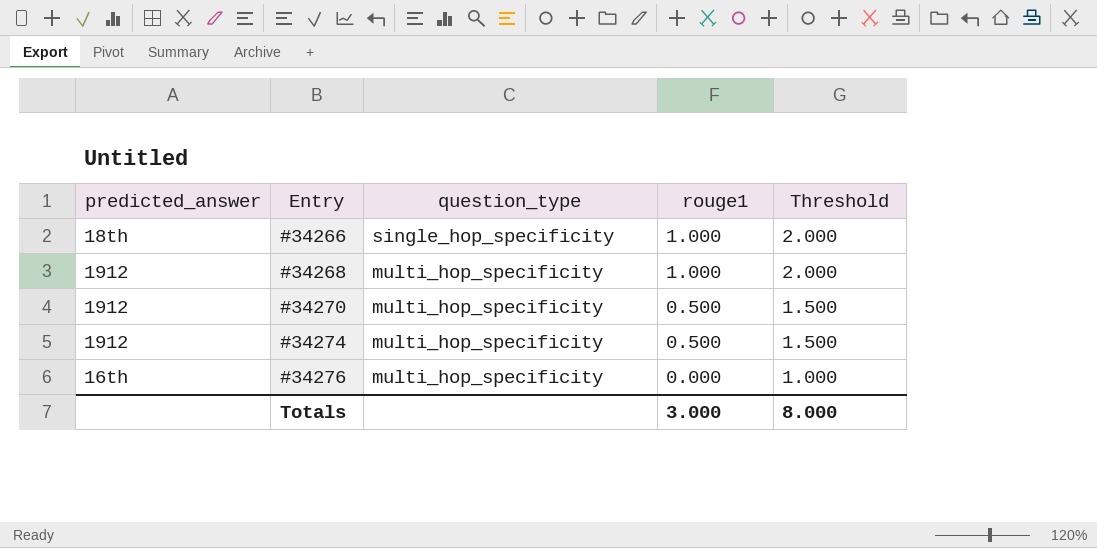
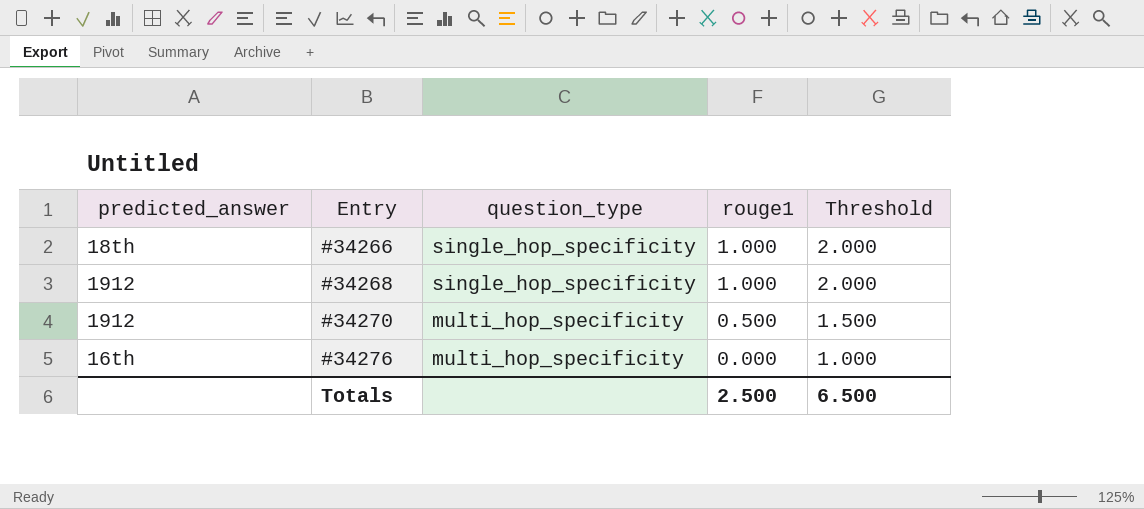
row #34274: 1912 | multi_hop_specificity | 0.500 | 1.500 -> none
#34268 | question_type: multi_hop_specificity -> single_hop_specificity
Totals | rouge1: 3.000 -> 2.500
Totals | Threshold: 8.000 -> 6.500

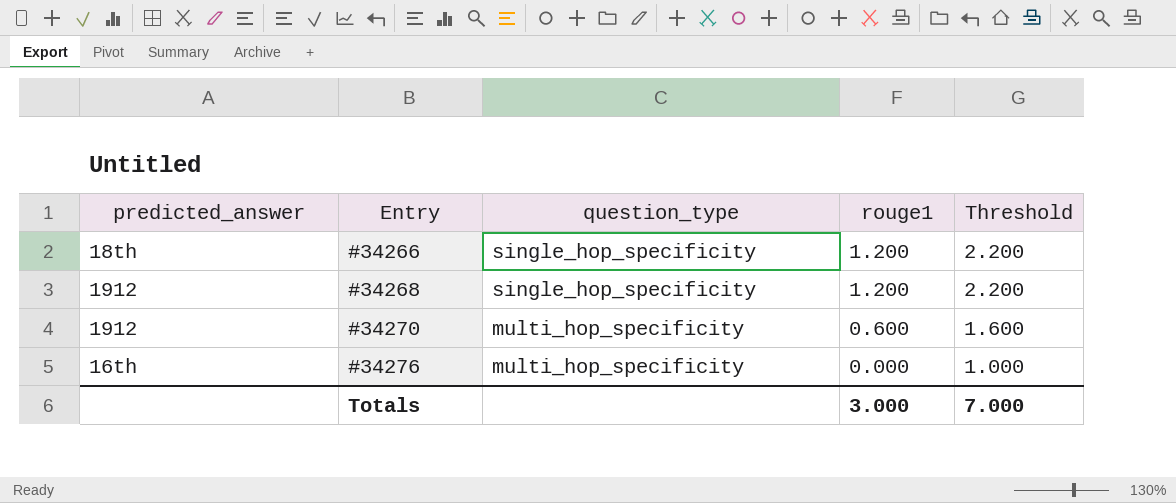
#34266 | rouge1: 1.000 -> 1.200
#34266 | Threshold: 2.000 -> 2.200
#34268 | rouge1: 1.000 -> 1.200
#34268 | Threshold: 2.000 -> 2.200
#34270 | rouge1: 0.500 -> 0.600
#34270 | Threshold: 1.500 -> 1.600
Totals | rouge1: 2.500 -> 3.000
Totals | Threshold: 6.500 -> 7.000

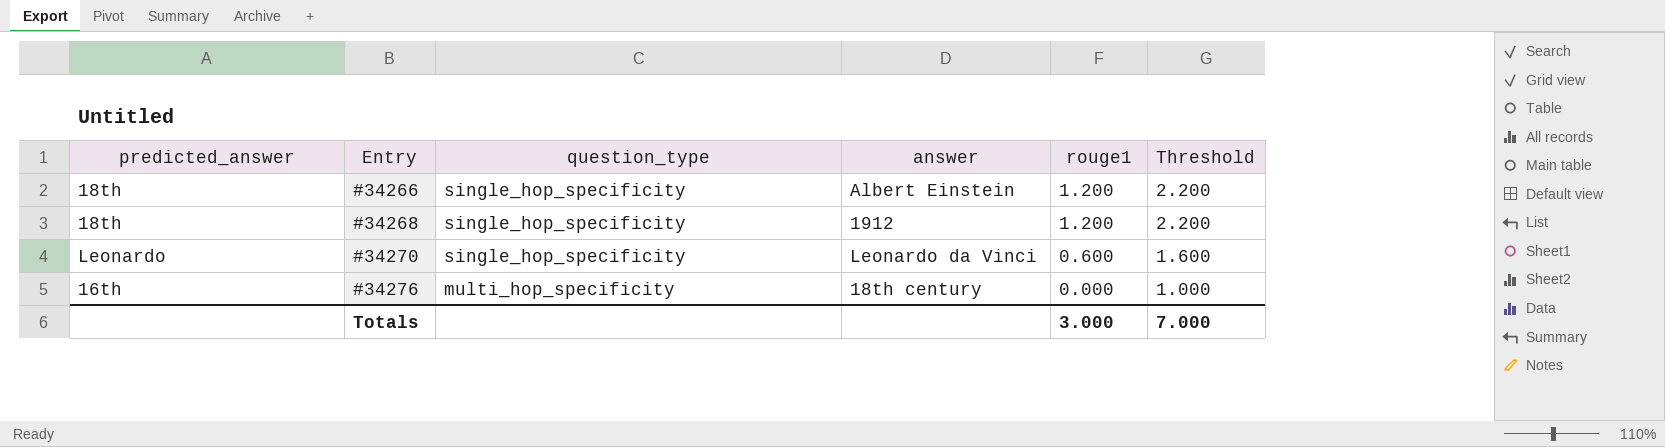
column answer | position: none -> 4
#34268 | predicted_answer: 1912 -> 18th
#34270 | predicted_answer: 1912 -> Leonardo
#34270 | question_type: multi_hop_specificity -> single_hop_specificity

